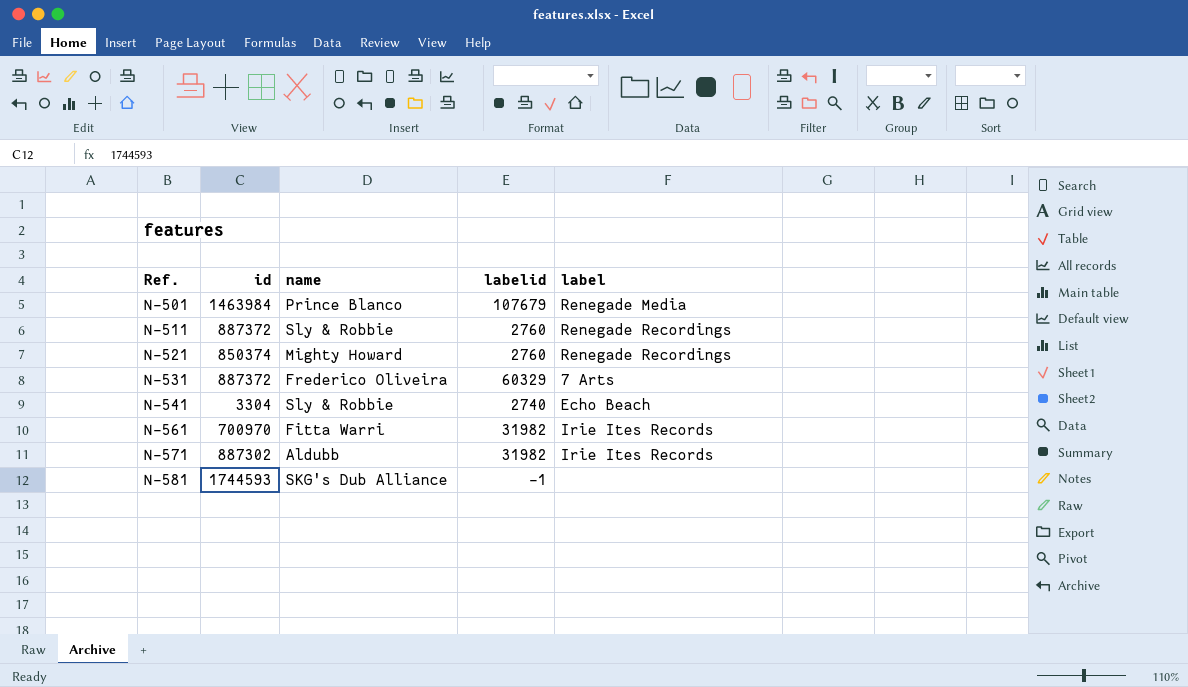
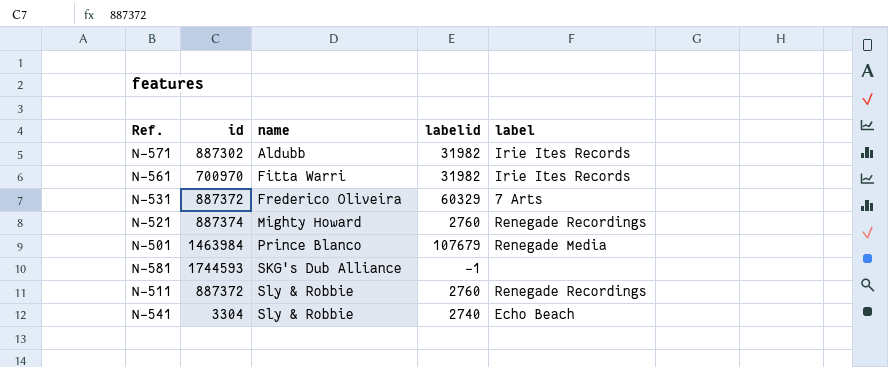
row order: Ref. ascending -> name ascending
N-521 | id: 850374 -> 887374

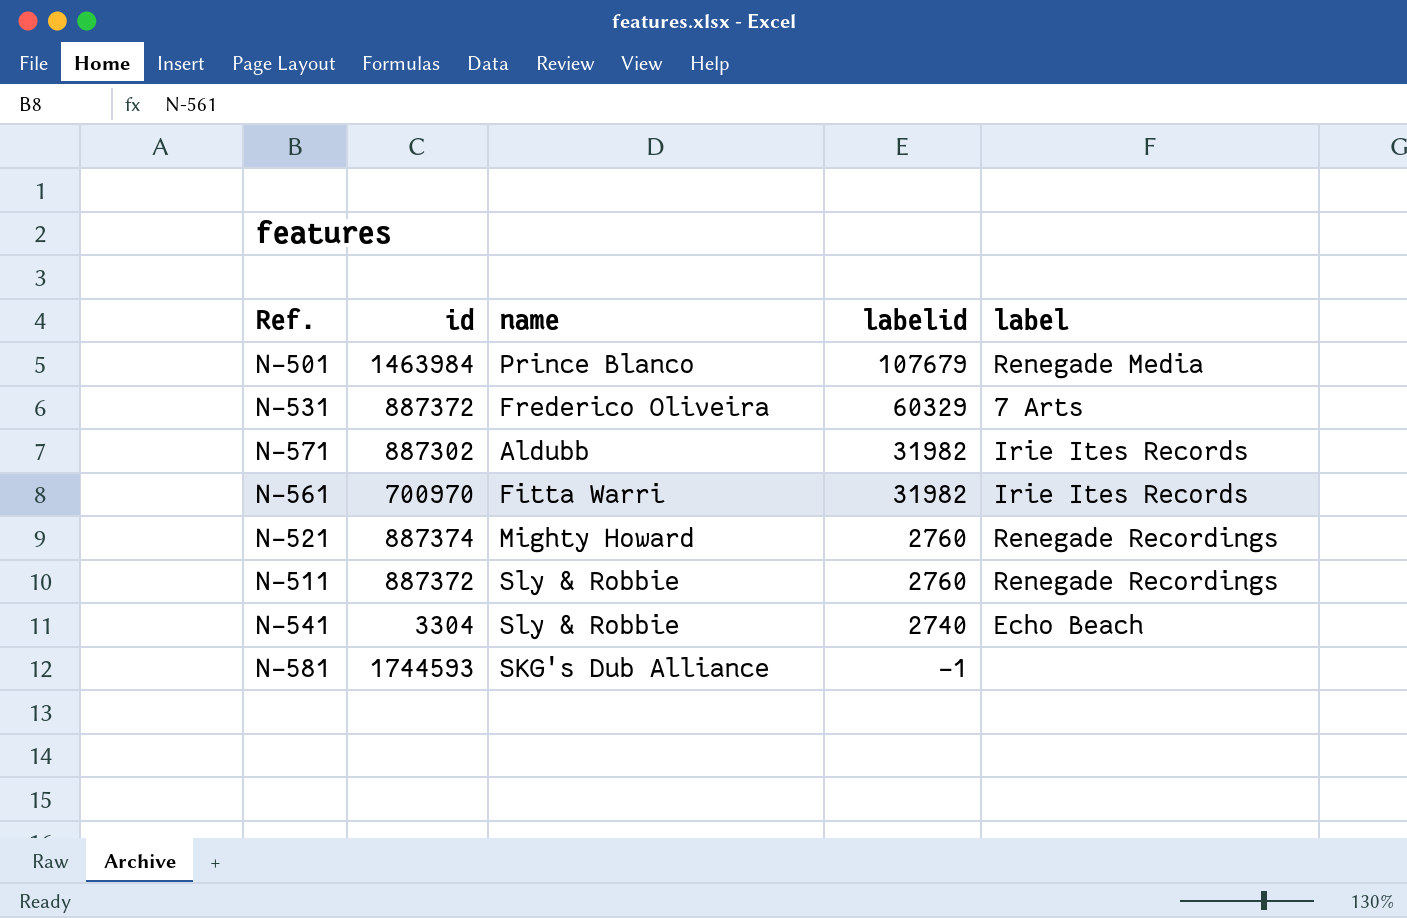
row order: name ascending -> labelid descending

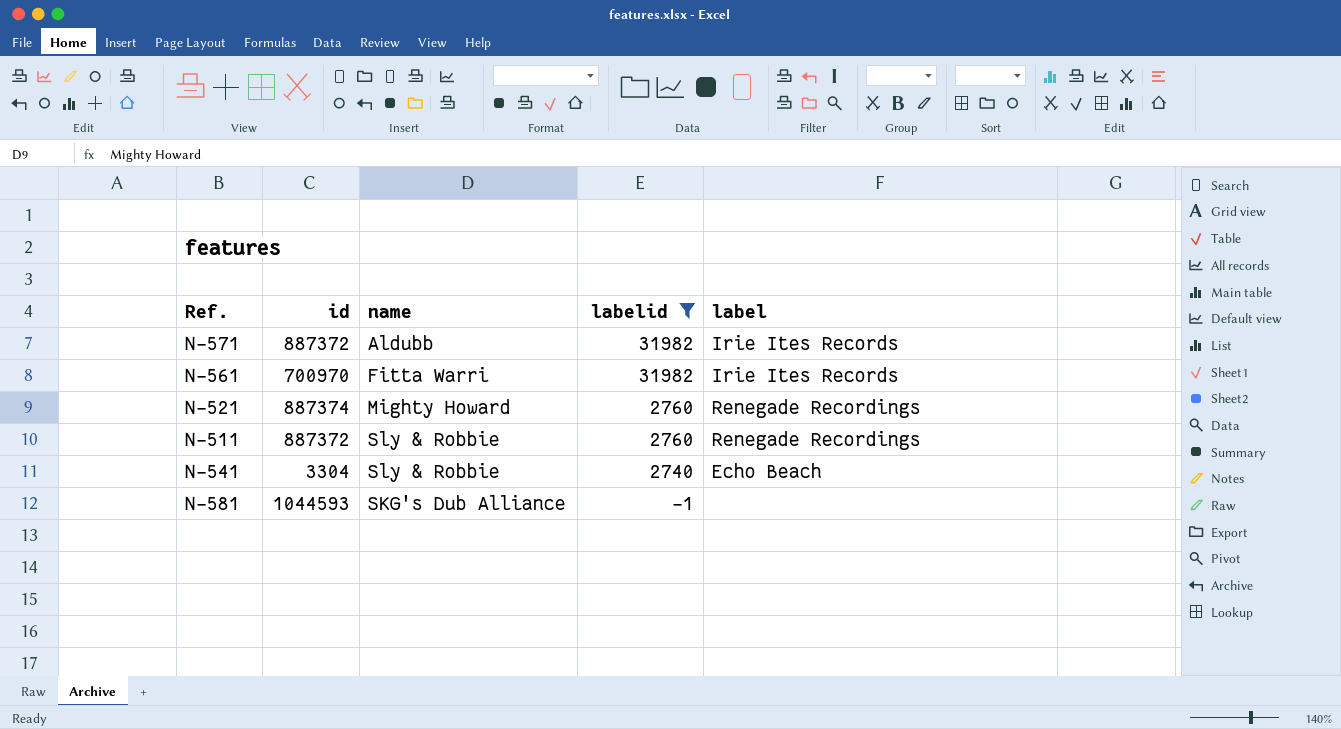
filter: none -> labelid <= 31982
N-571 | id: 887302 -> 887372
N-581 | id: 1744593 -> 1044593

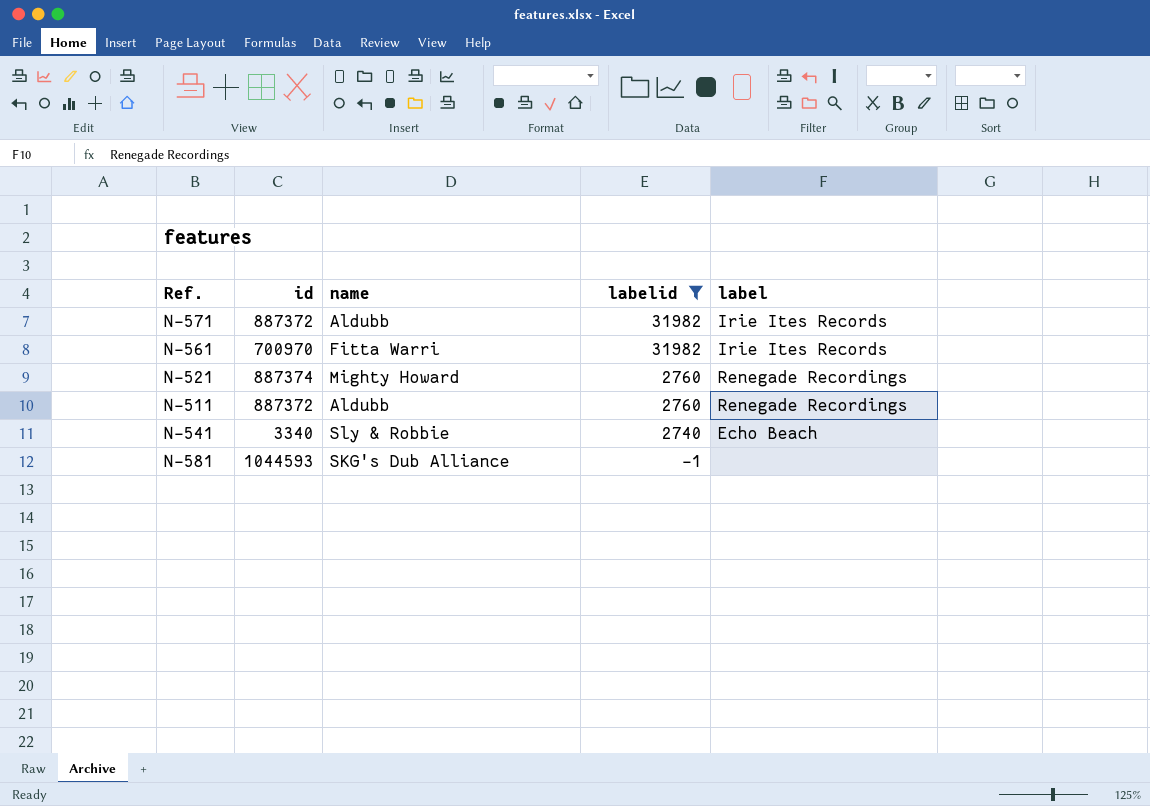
N-511 | name: Sly & Robbie -> Aldubb
N-541 | id: 3304 -> 3340

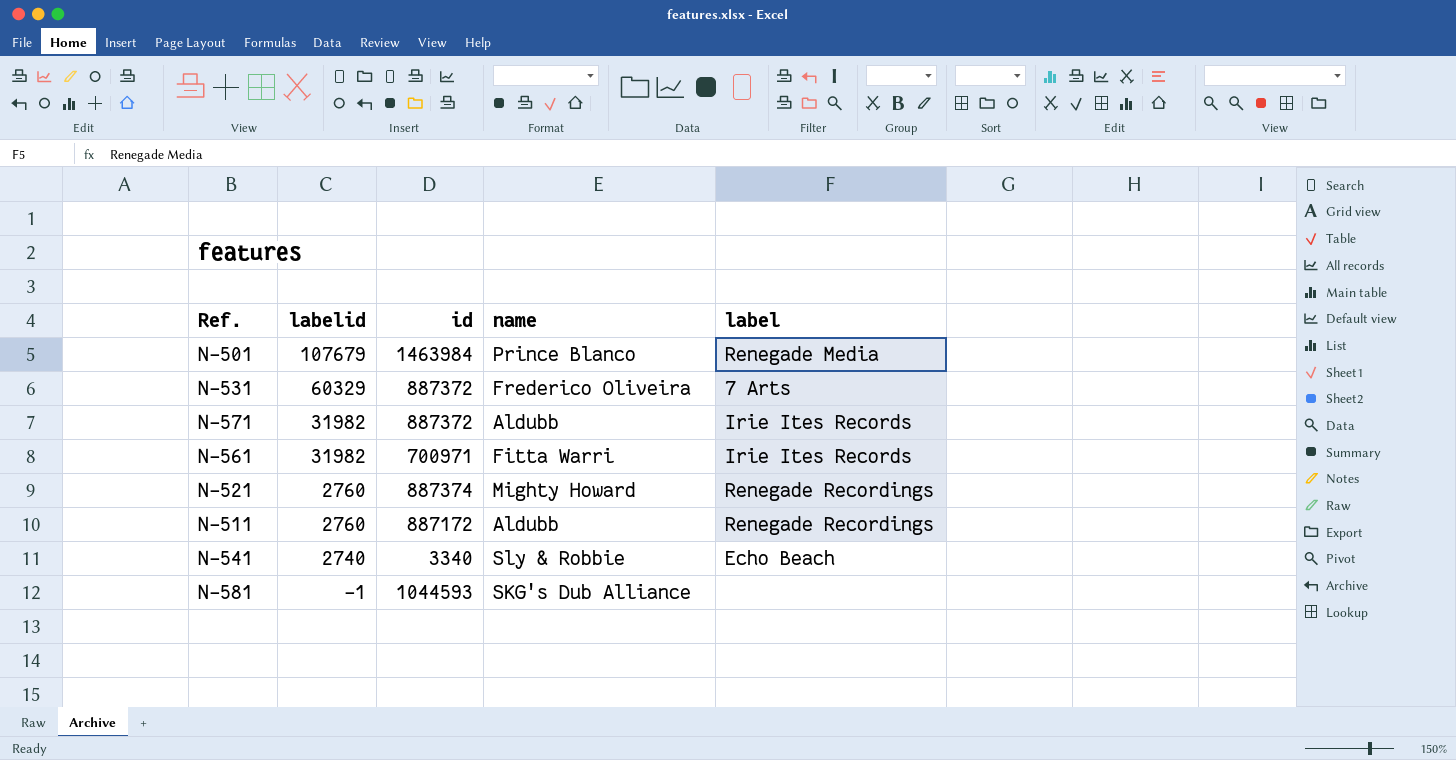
filter: labelid <= 31982 -> none
column labelid | position: 4 -> 2
N-561 | id: 700970 -> 700971
N-511 | id: 887372 -> 887172

